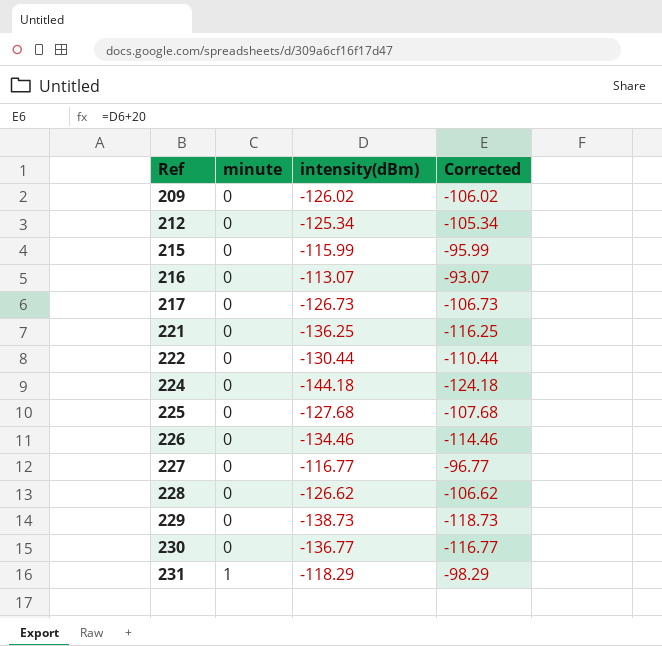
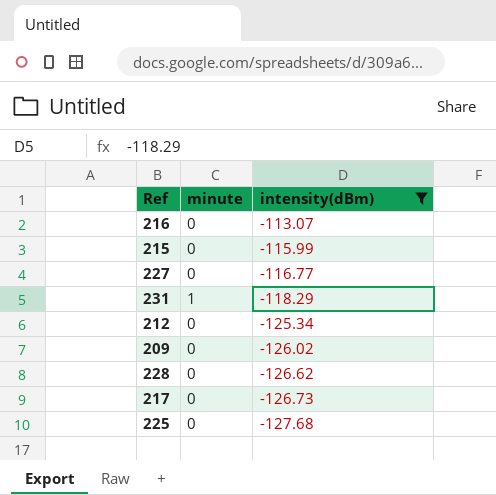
filter: none -> intensity(dBm) >= -127.68
row order: Ref ascending -> intensity(dBm) descending
column Corrected | formula: [intensity(dBm)] + 20 -> none

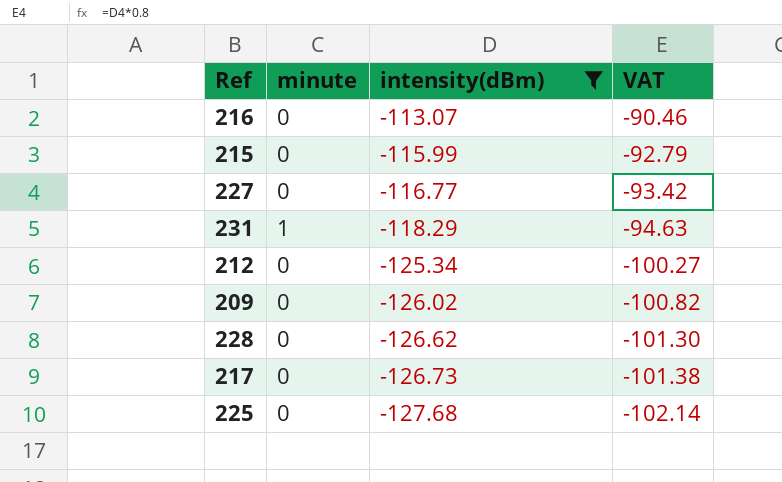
column VAT | formula: none -> [intensity(dBm)] * 0.8

